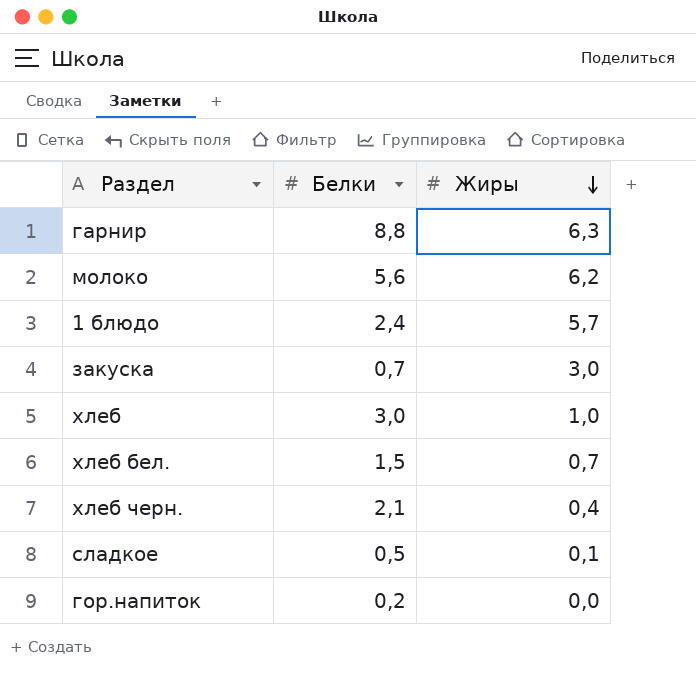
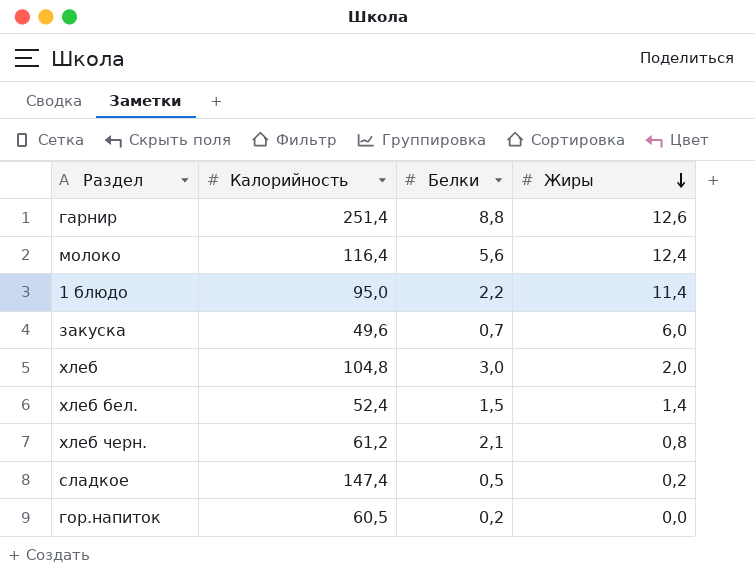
column Калорийность | position: none -> 2
гарнир | Жиры: 6,3 -> 12,6
молоко | Жиры: 6,2 -> 12,4
1 блюдо | Белки: 2,4 -> 2,2
1 блюдо | Жиры: 5,7 -> 11,4
закуска | Жиры: 3,0 -> 6,0
хлеб | Жиры: 1,0 -> 2,0
хлеб бел. | Жиры: 0,7 -> 1,4
хлеб черн. | Жиры: 0,4 -> 0,8
сладкое | Жиры: 0,1 -> 0,2

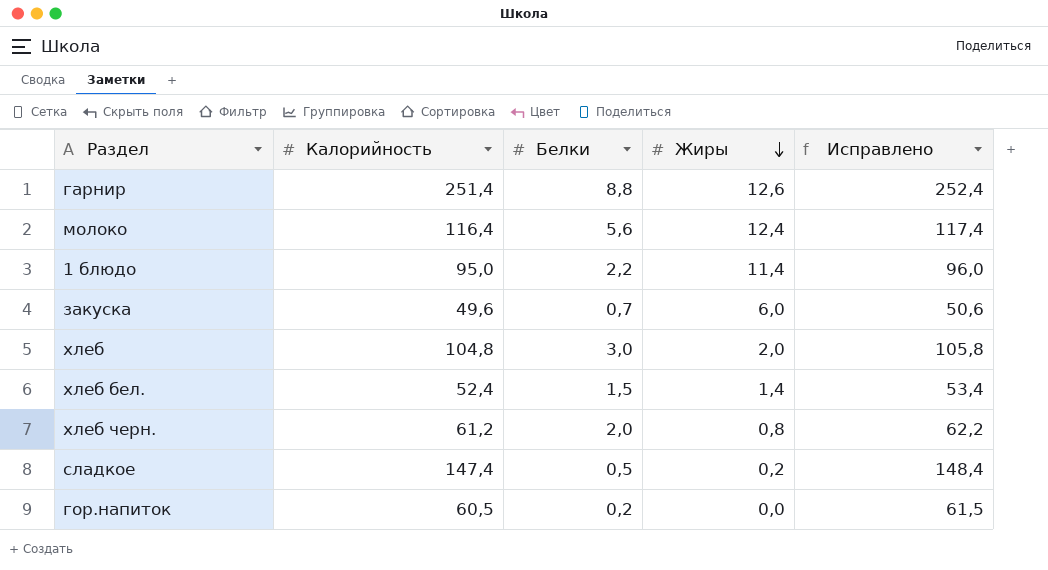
column Исправлено | formula: none -> [Калорийность] + 1
хлеб черн. | Белки: 2,1 -> 2,0

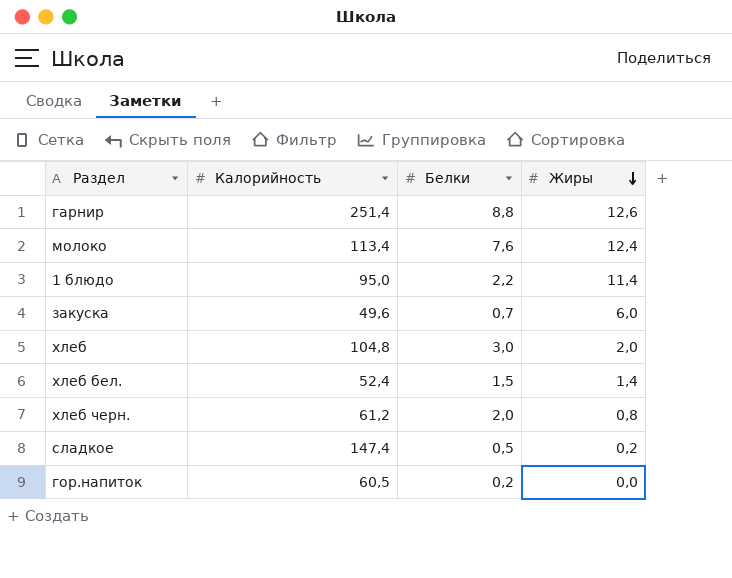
column Исправлено | formula: [Калорийность] + 1 -> none
молоко | Калорийность: 116,4 -> 113,4
молоко | Белки: 5,6 -> 7,6

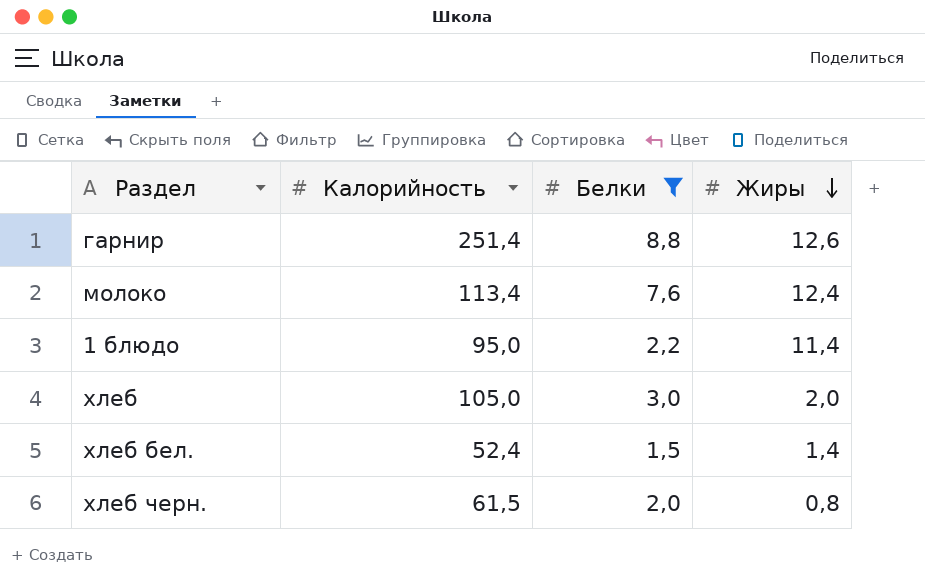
filter: none -> Белки >= 1,5
хлеб | Калорийность: 104,8 -> 105,0
хлеб черн. | Калорийность: 61,2 -> 61,5

